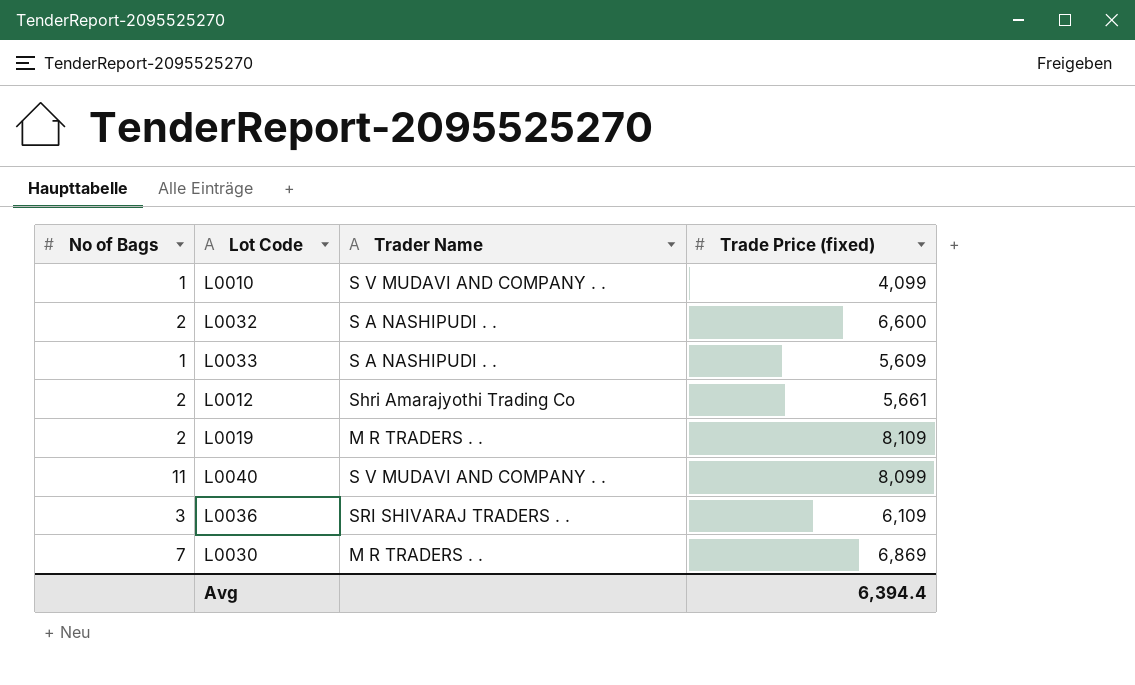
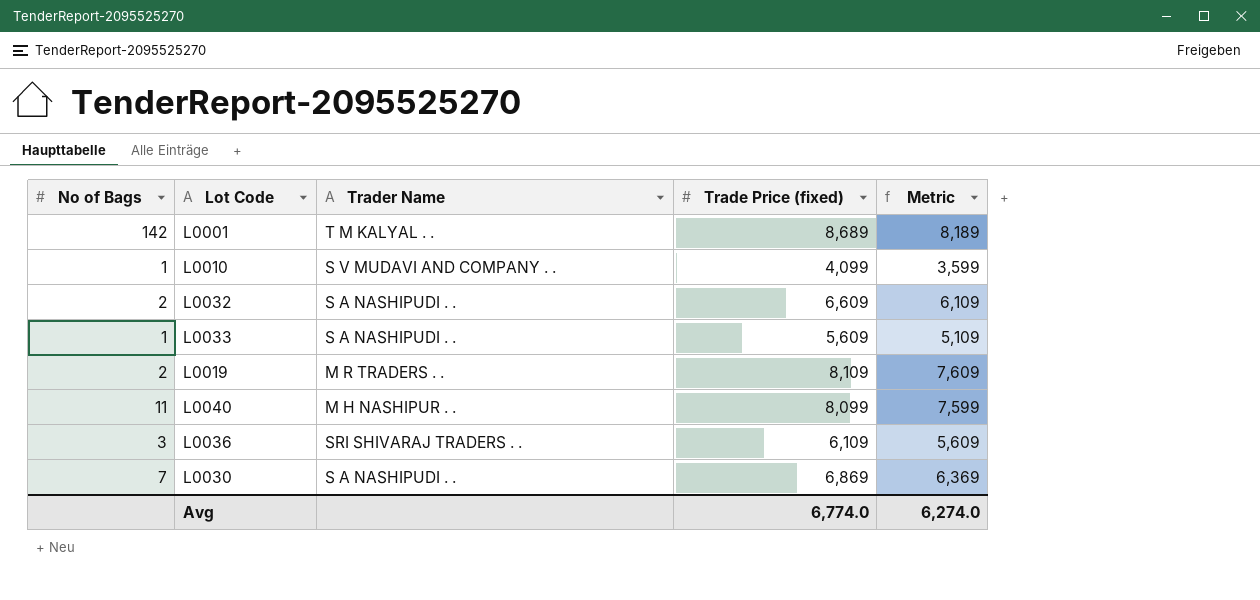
column Metric | formula: none -> [Trade Price (fixed)] - 500
row L0012: 2 | Shri Amarajyothi Trading Co | 5,661 -> none
row L0001: none -> 142 | T M KALYAL . . | 8,689 | 8,189
L0032 | Trade Price (fixed): 6,600 -> 6,609
L0040 | Trader Name: S V MUDAVI AND COMPANY . . -> M H NASHIPUR . .
L0030 | Trader Name: M R TRADERS . . -> S A NASHIPUDI . .
Avg | Trade Price (fixed): 6,394.4 -> 6,774.0

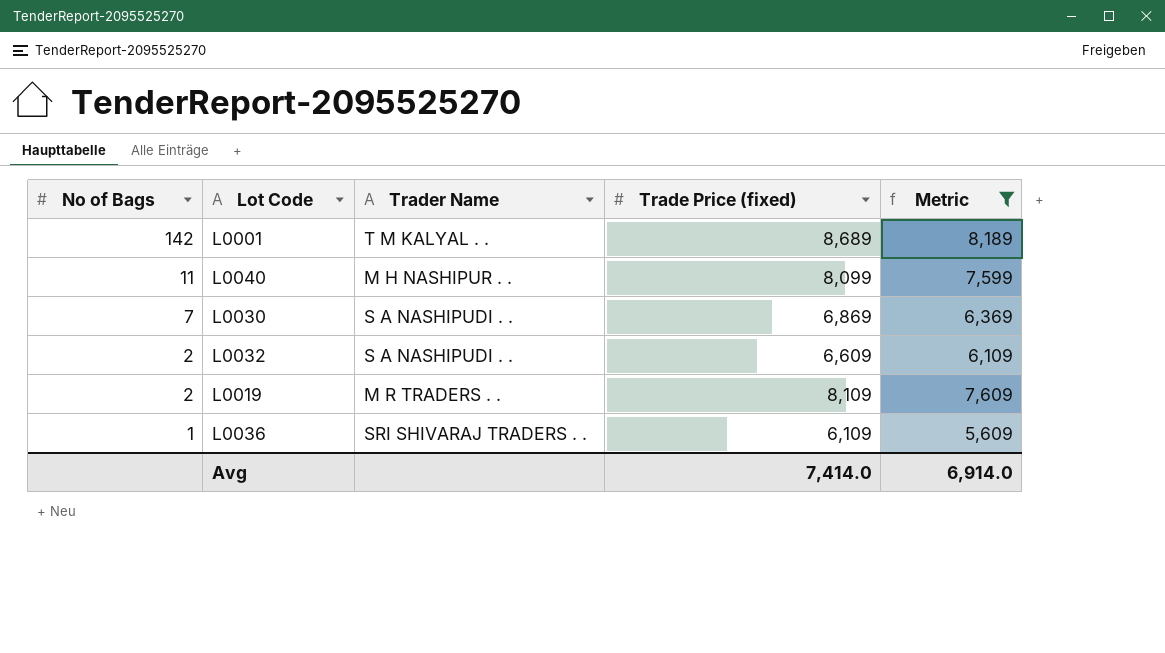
filter: none -> Metric >= 5,609
row order: none -> No of Bags descending
L0036 | No of Bags: 3 -> 1
Avg | Trade Price (fixed): 6,774.0 -> 7,414.0
Avg | Metric: 6,274.0 -> 6,914.0

